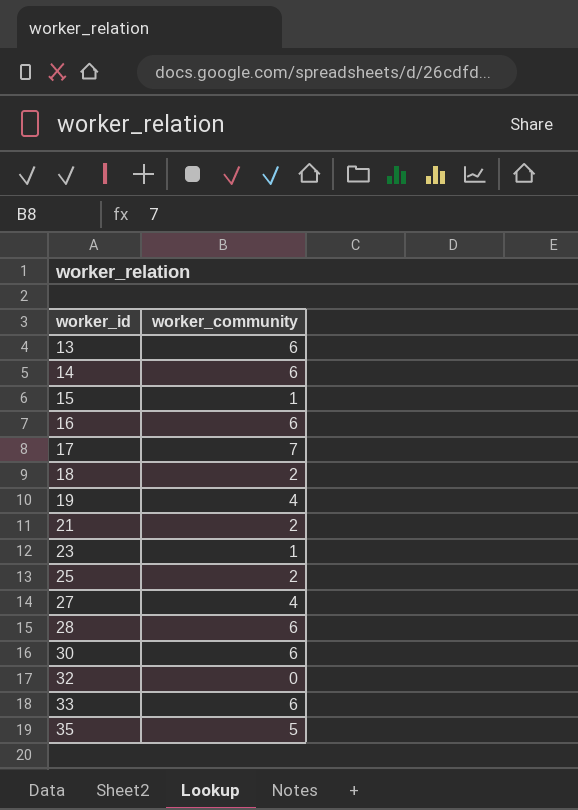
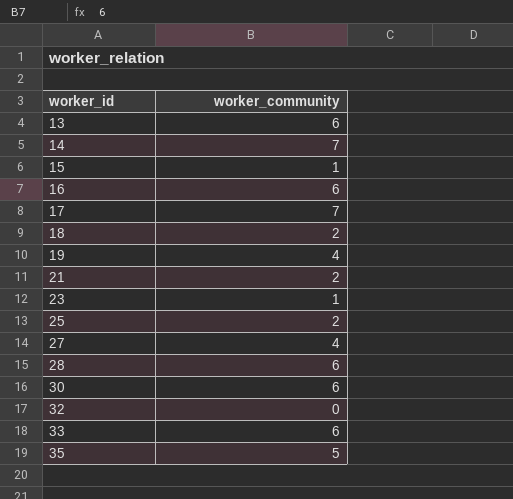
14 | worker_community: 6 -> 7

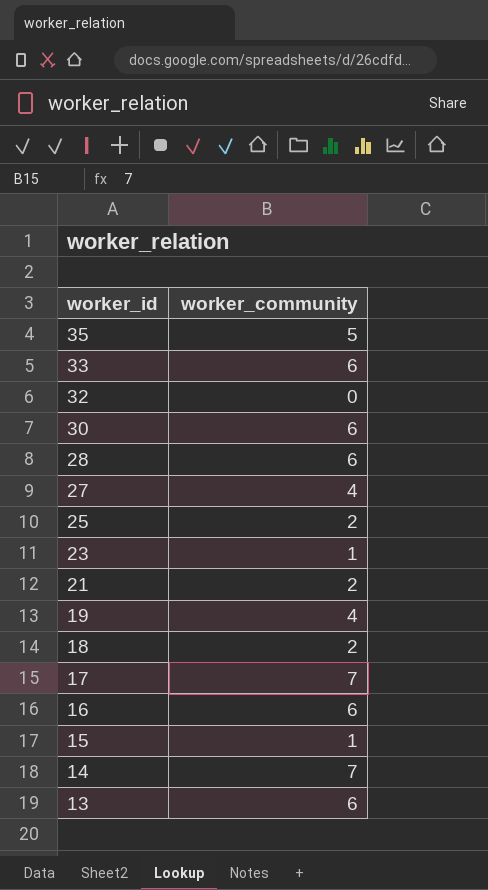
row order: worker_id ascending -> worker_id descending

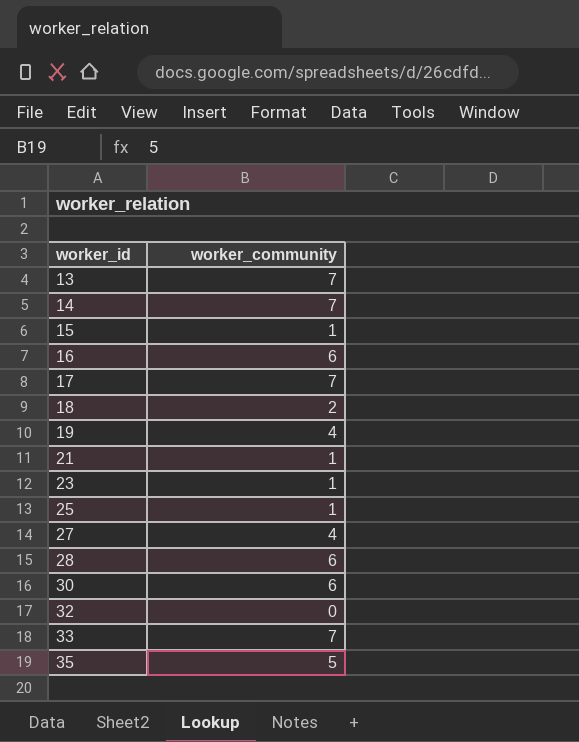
row order: worker_id descending -> worker_id ascending
13 | worker_community: 6 -> 7
21 | worker_community: 2 -> 1
25 | worker_community: 2 -> 1
33 | worker_community: 6 -> 7

